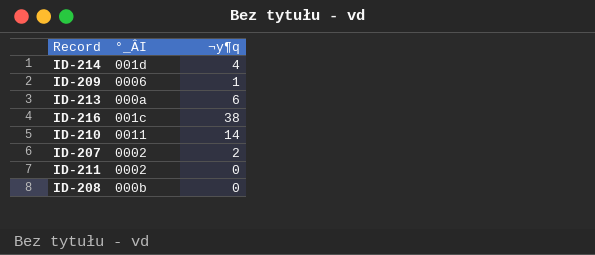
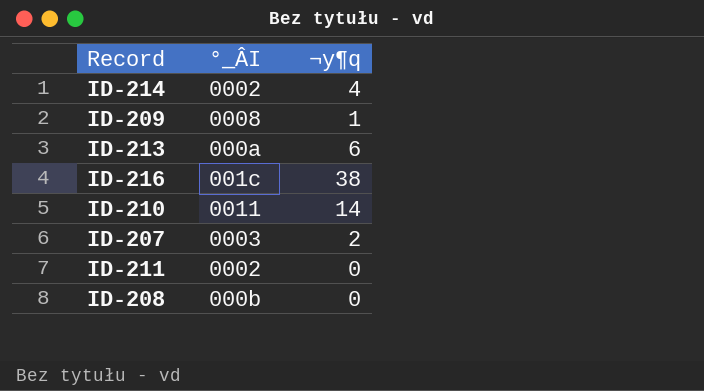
ID-214 | °_ÂI: 001d -> 0002
ID-209 | °_ÂI: 0006 -> 0008
ID-207 | °_ÂI: 0002 -> 0003

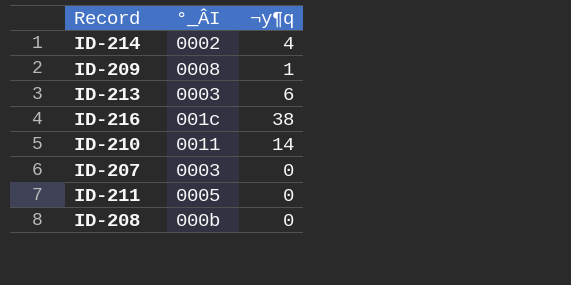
ID-213 | °_ÂI: 000a -> 0003
ID-207 | ¬y¶q: 2 -> 0
ID-211 | °_ÂI: 0002 -> 0005

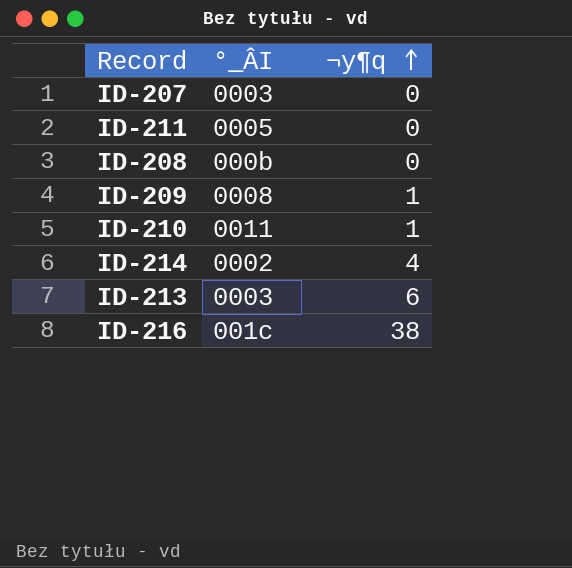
row order: none -> ¬y¶q ascending
ID-210 | ¬y¶q: 14 -> 1

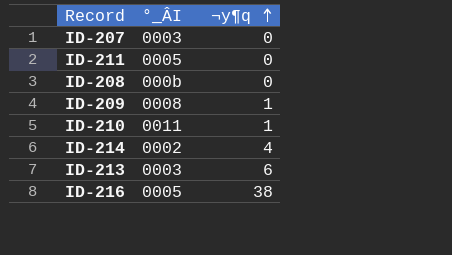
ID-216 | °_ÂI: 001c -> 0005

